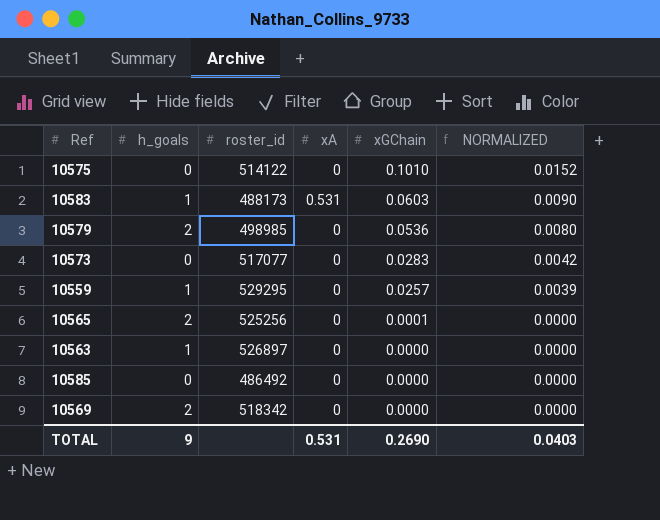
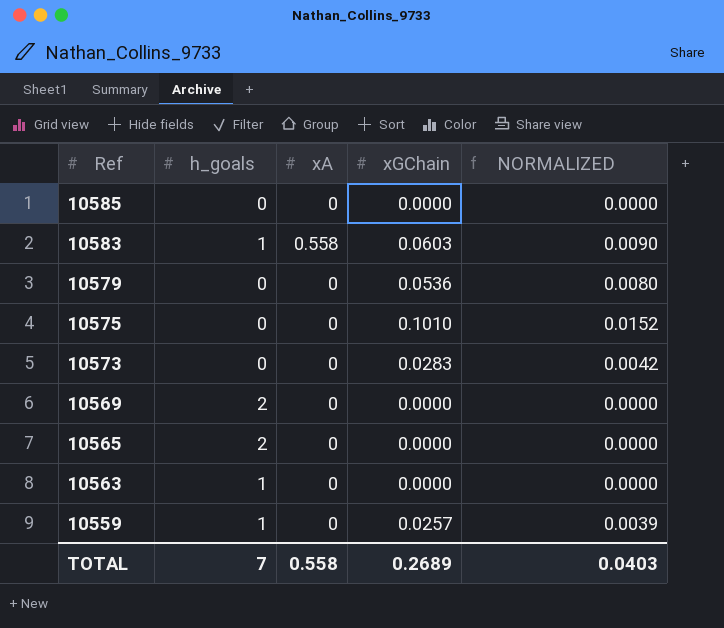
row order: xGChain descending -> Ref descending
column roster_id | position: 3 -> none
10583 | xA: 0.531 -> 0.558
10579 | h_goals: 2 -> 0
10565 | xGChain: 0.0001 -> 0.0000
TOTAL | h_goals: 9 -> 7
TOTAL | xA: 0.531 -> 0.558
TOTAL | xGChain: 0.2690 -> 0.2689

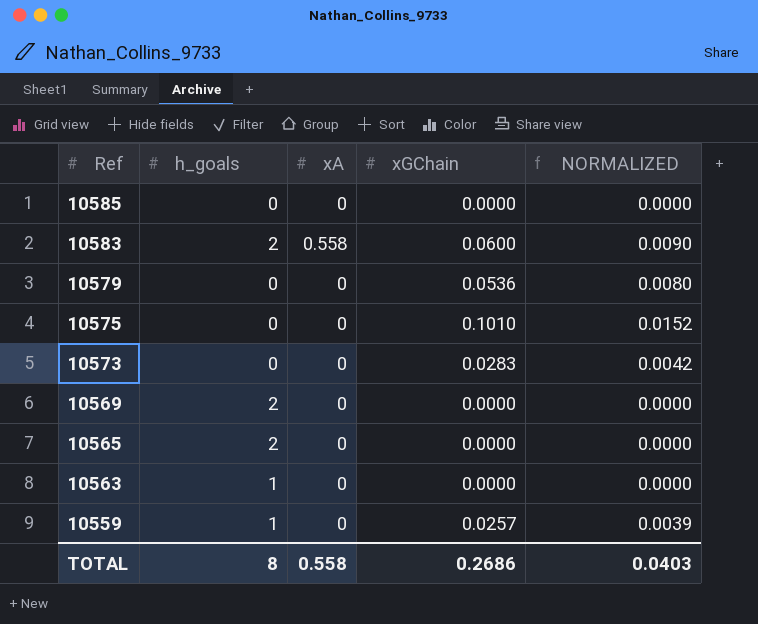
10583 | h_goals: 1 -> 2
10583 | xGChain: 0.0603 -> 0.0600
TOTAL | h_goals: 7 -> 8
TOTAL | xGChain: 0.2689 -> 0.2686

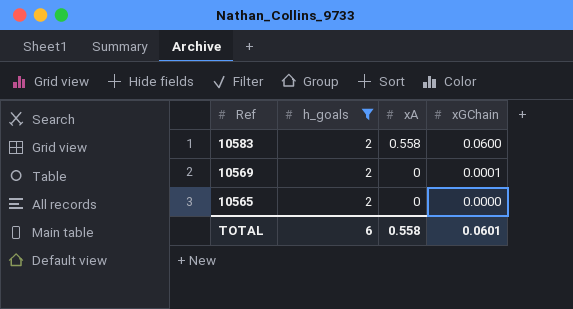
filter: none -> h_goals = 2
column NORMALIZED | formula: [xGChain] * 0.15 -> none
10569 | xGChain: 0.0000 -> 0.0001
TOTAL | h_goals: 8 -> 6
TOTAL | xGChain: 0.2686 -> 0.0601

